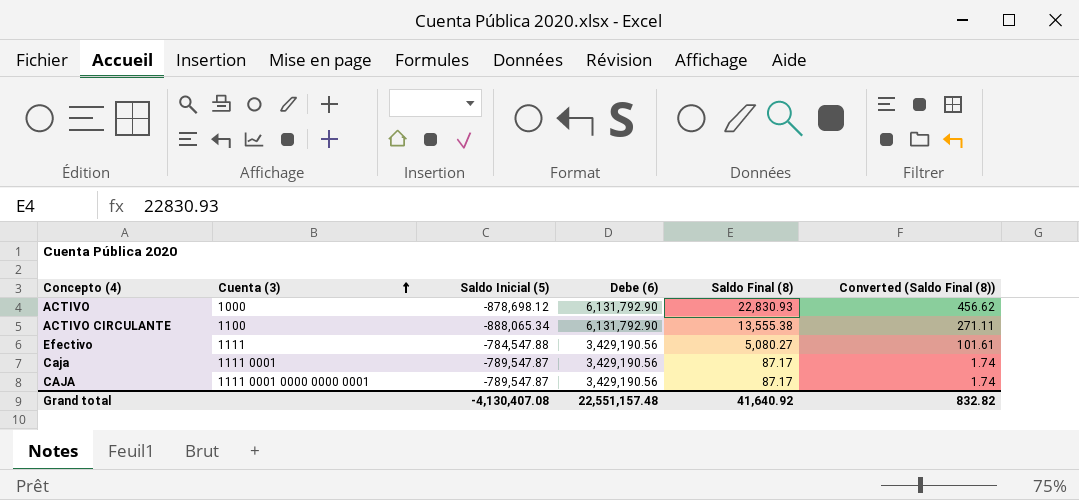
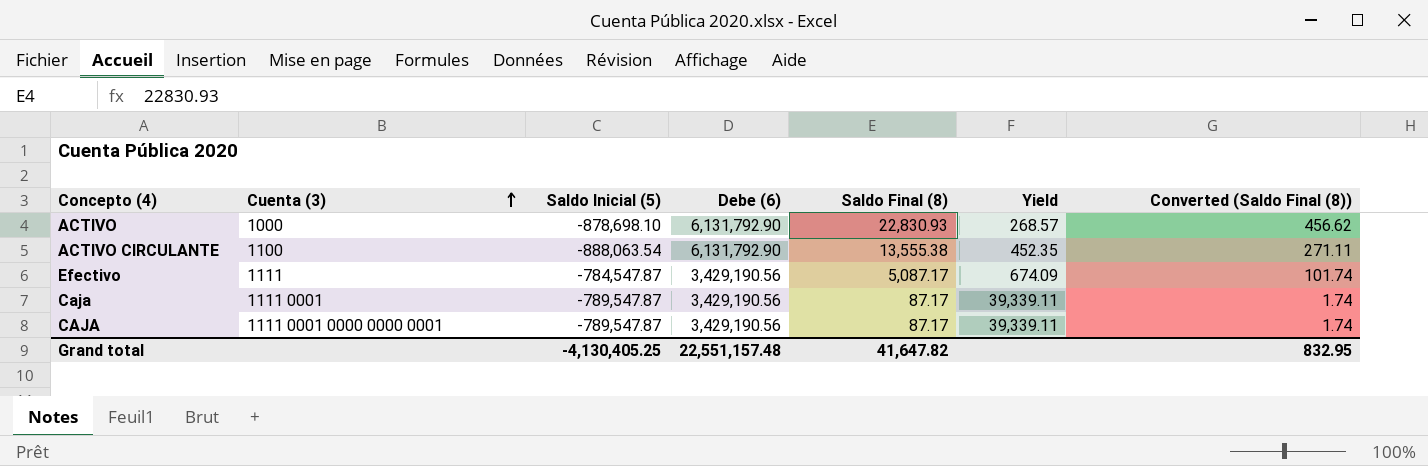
column Yield | formula: none -> [Debe (6)] / [Saldo Final (8)]
ACTIVO | Saldo Inicial (5): -878,698.12 -> -878,698.10
ACTIVO CIRCULANTE | Saldo Inicial (5): -888,065.34 -> -888,063.54
Efectivo | Saldo Inicial (5): -784,547.88 -> -784,547.87
Efectivo | Saldo Final (8): 5,080.27 -> 5,087.17
Efectivo | Converted (Saldo Final (8)): 101.61 -> 101.74
Grand total | Saldo Inicial (5): -4,130,407.08 -> -4,130,405.25
Grand total | Saldo Final (8): 41,640.92 -> 41,647.82
Grand total | Converted (Saldo Final (8)): 832.82 -> 832.95

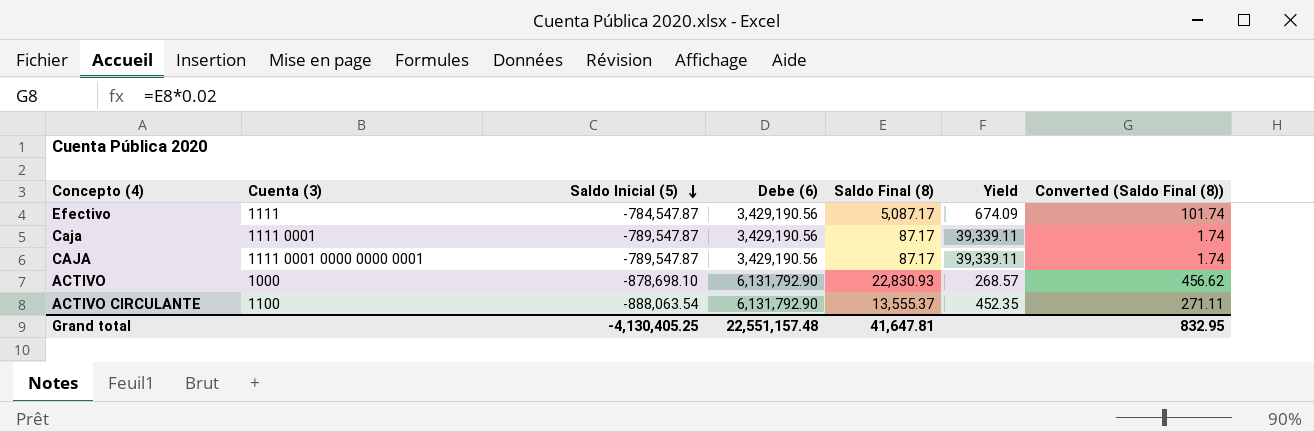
row order: Cuenta (3) ascending -> Saldo Inicial (5) descending
ACTIVO CIRCULANTE | Saldo Final (8): 13,555.38 -> 13,555.37
Grand total | Saldo Final (8): 41,647.82 -> 41,647.81

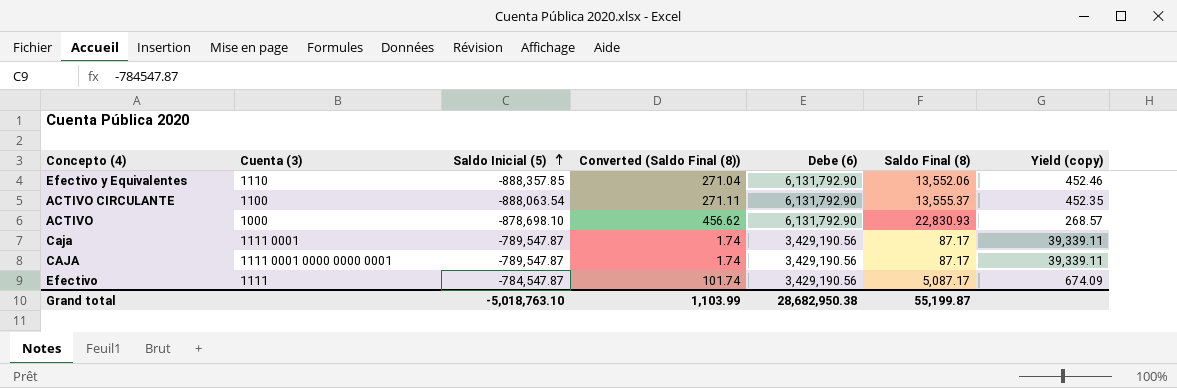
row order: Saldo Inicial (5) descending -> Saldo Inicial (5) ascending
column Converted (Saldo Final (8)) | position: 7 -> 4
column name: Yield -> Yield (copy)
row Efectivo y Equivalentes: none -> 1110 | -888,357.85 | 271.04 | 6,131,792.90 | 13,552.06 | 452.46
Grand total | Saldo Inicial (5): -4,130,405.25 -> -5,018,763.10
Grand total | Converted (Saldo Final (8)): 832.95 -> 1,103.99
Grand total | Debe (6): 22,551,157.48 -> 28,682,950.38
Grand total | Saldo Final (8): 41,647.81 -> 55,199.87

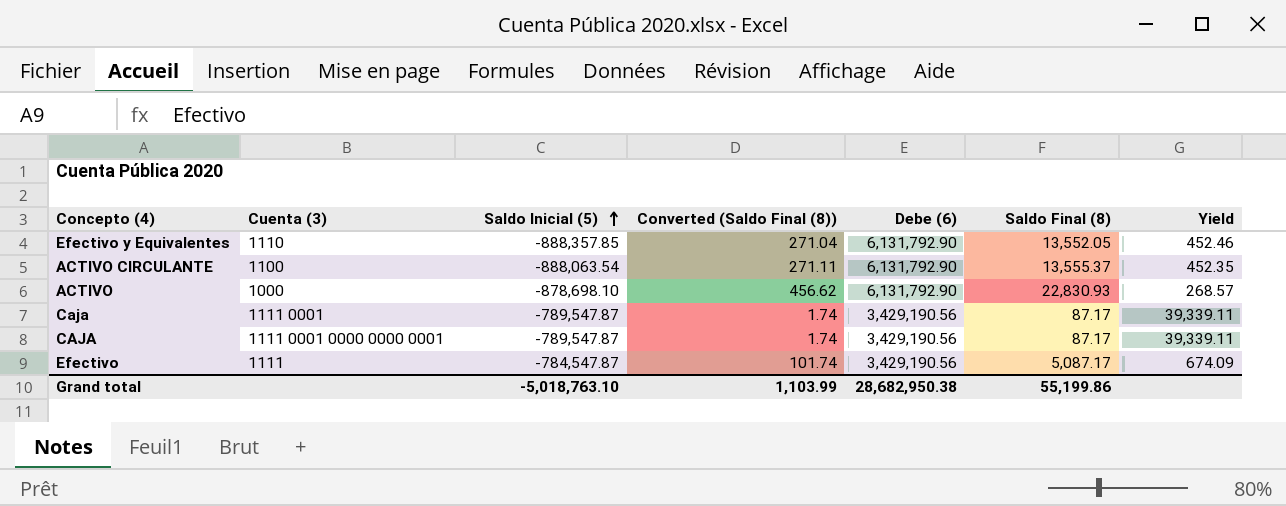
column name: Yield (copy) -> Yield
Efectivo y Equivalentes | Saldo Final (8): 13,552.06 -> 13,552.05
Grand total | Saldo Final (8): 55,199.87 -> 55,199.86

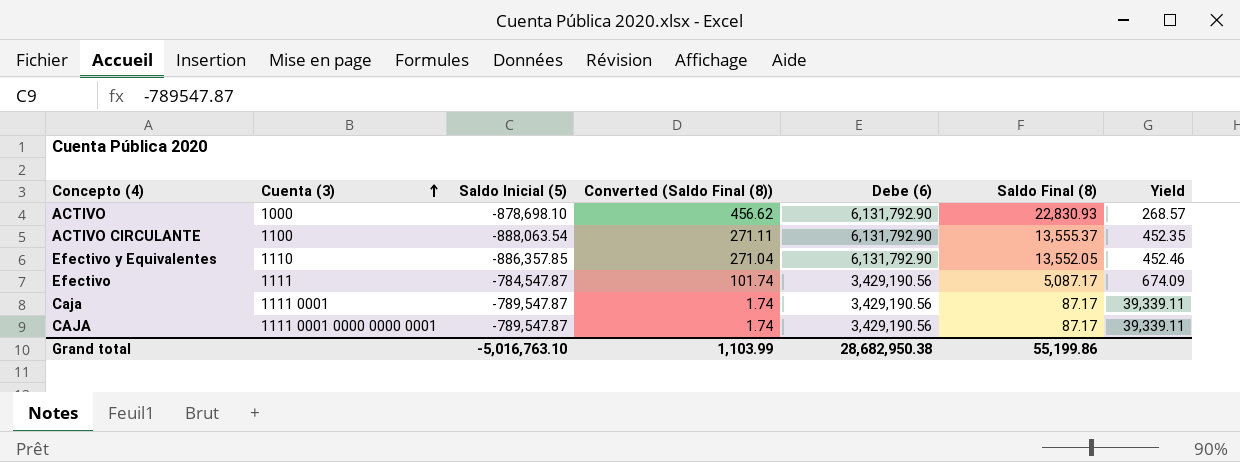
row order: Saldo Inicial (5) ascending -> Cuenta (3) ascending
Efectivo y Equivalentes | Saldo Inicial (5): -888,357.85 -> -886,357.85
Grand total | Saldo Inicial (5): -5,018,763.10 -> -5,016,763.10

